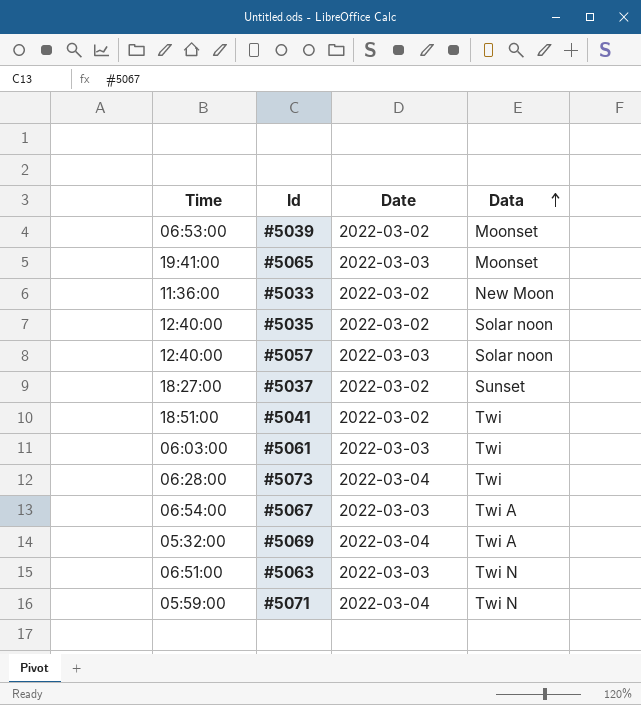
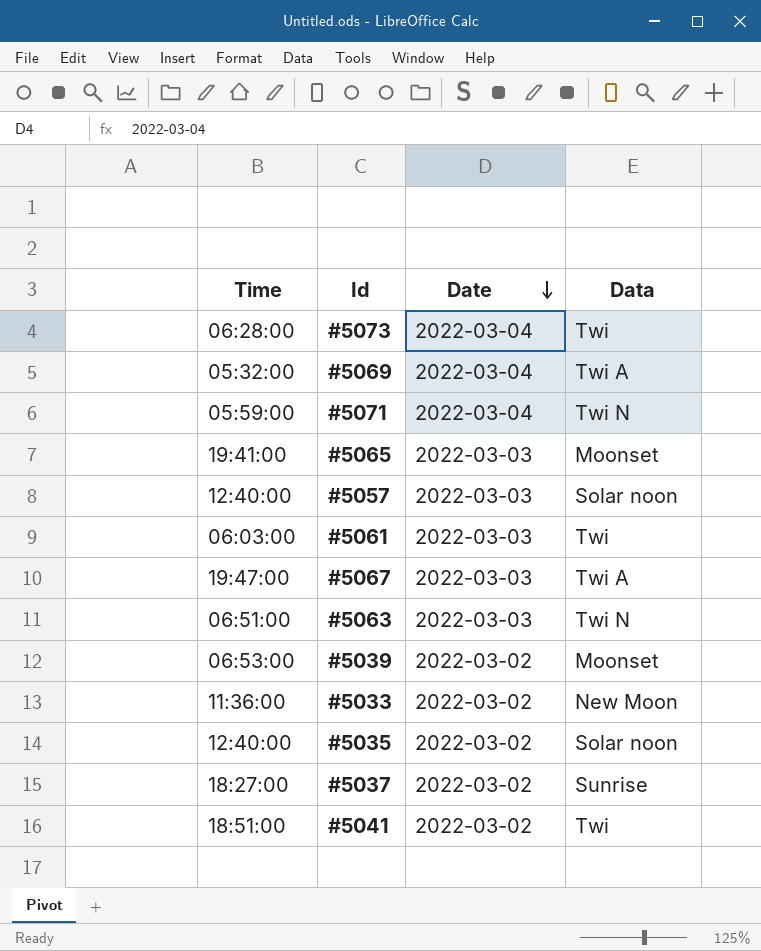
row order: Data ascending -> Date descending
#5067 | Time: 06:54:00 -> 19:47:00
#5037 | Data: Sunset -> Sunrise

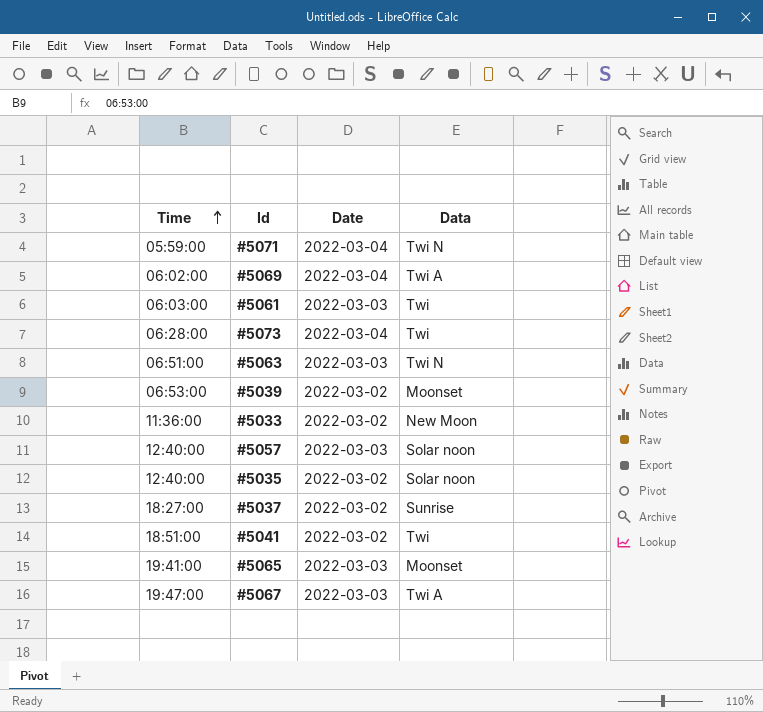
row order: Date descending -> Time ascending
#5069 | Time: 05:32:00 -> 06:02:00

